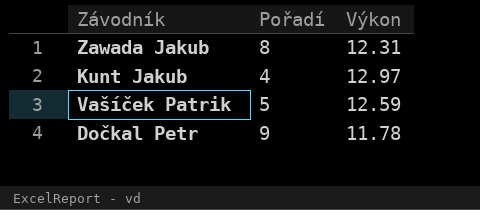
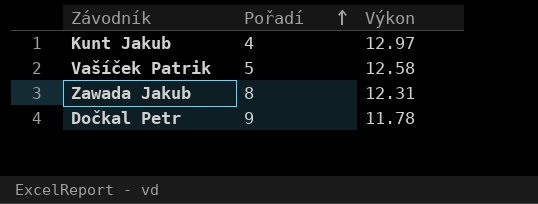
row order: none -> Pořadí ascending
Vašíček Patrik | Výkon: 12.59 -> 12.58

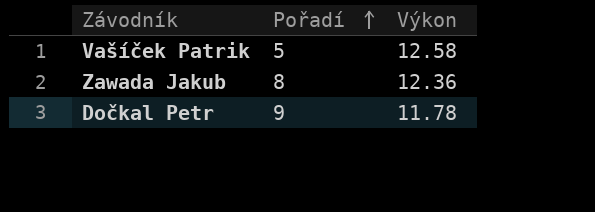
row Kunt Jakub: 4 | 12.97 -> none
Zawada Jakub | Výkon: 12.31 -> 12.36

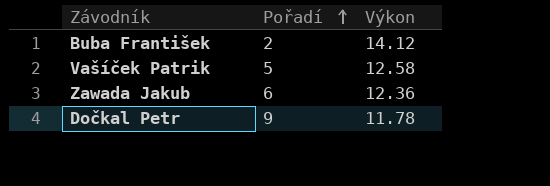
row Buba František: none -> 2 | 14.12
Zawada Jakub | Pořadí: 8 -> 6

